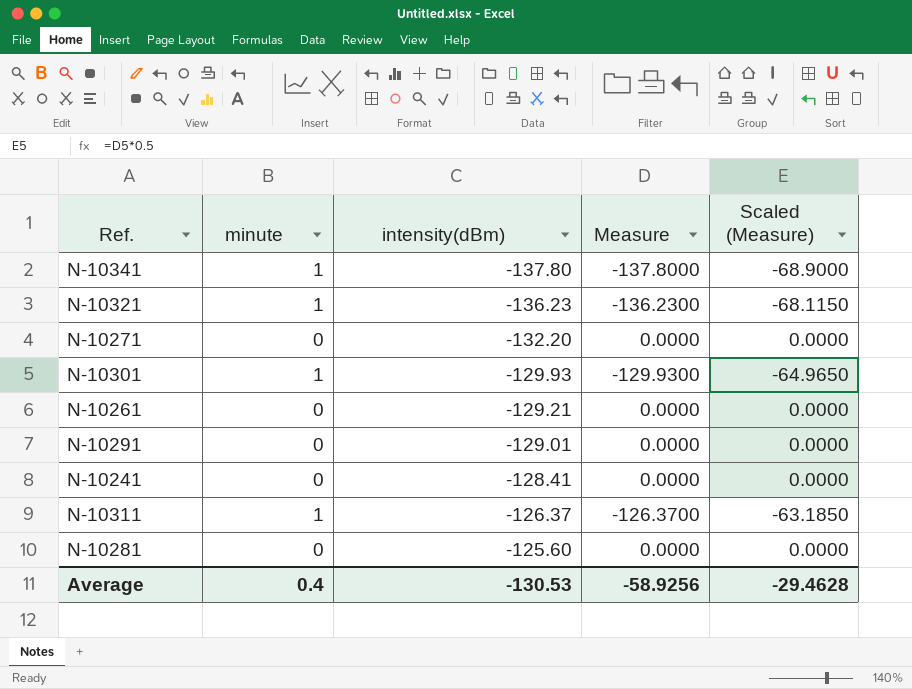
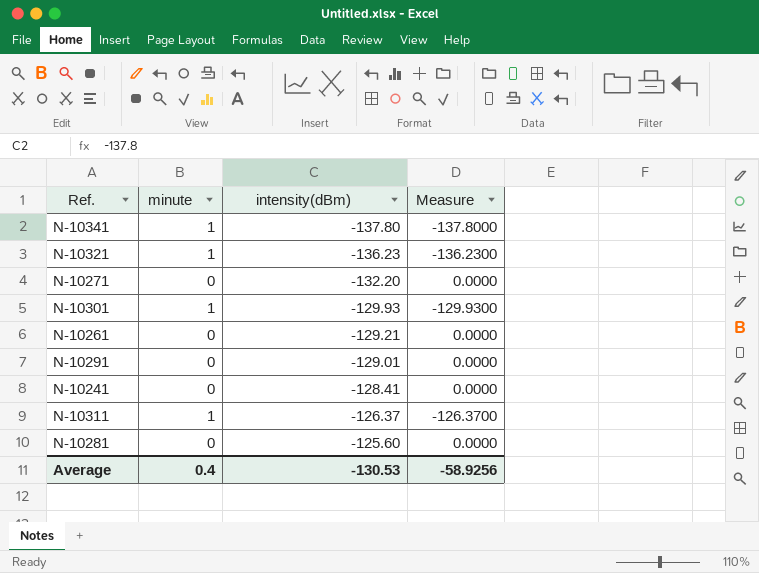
column Scaled (Measure) | formula: [Measure] * 0.5 -> none

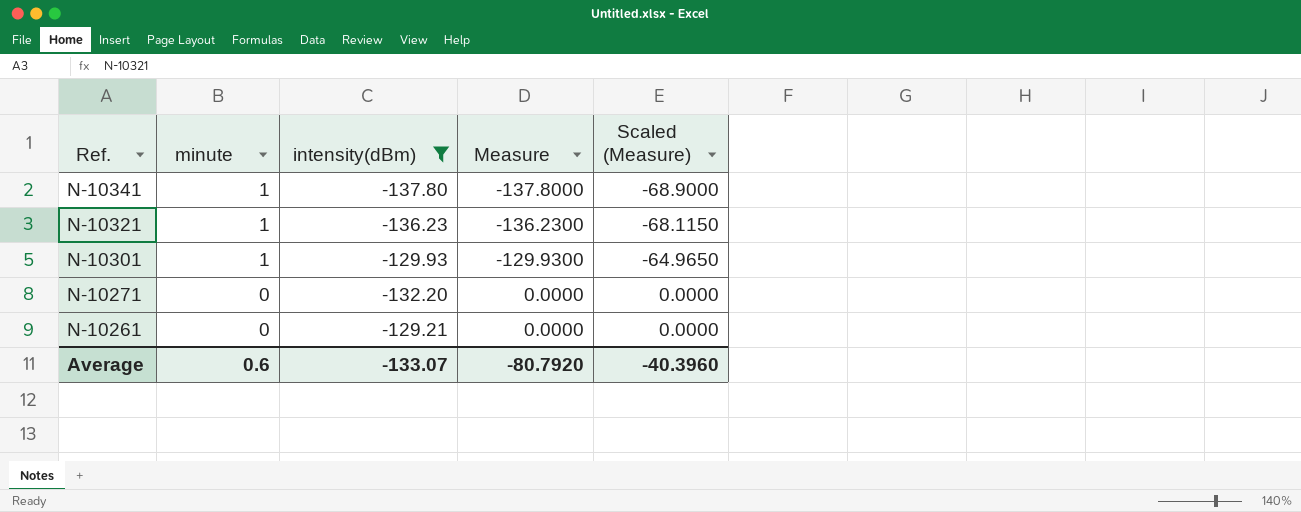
filter: none -> intensity(dBm) <= -129.21
row order: intensity(dBm) ascending -> Ref. descending
column Scaled (Measure) | formula: none -> [Measure] * 0.5
Average | minute: 0.4 -> 0.6
Average | intensity(dBm): -130.53 -> -133.07
Average | Measure: -58.9256 -> -80.7920

